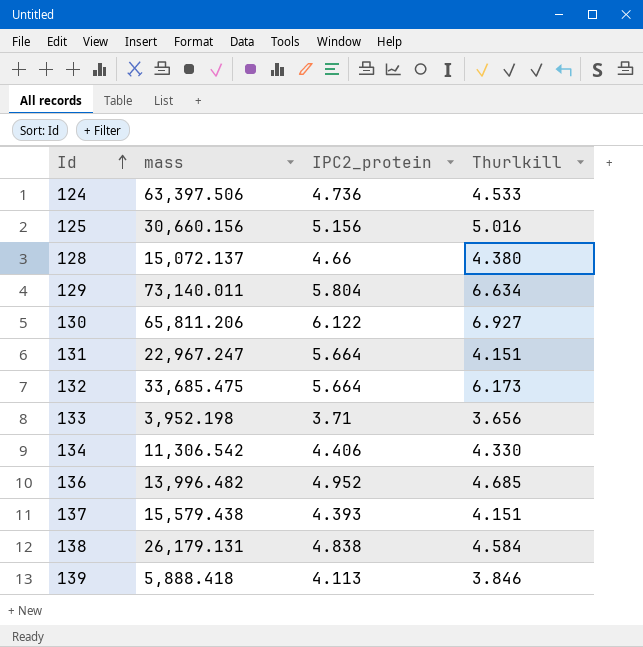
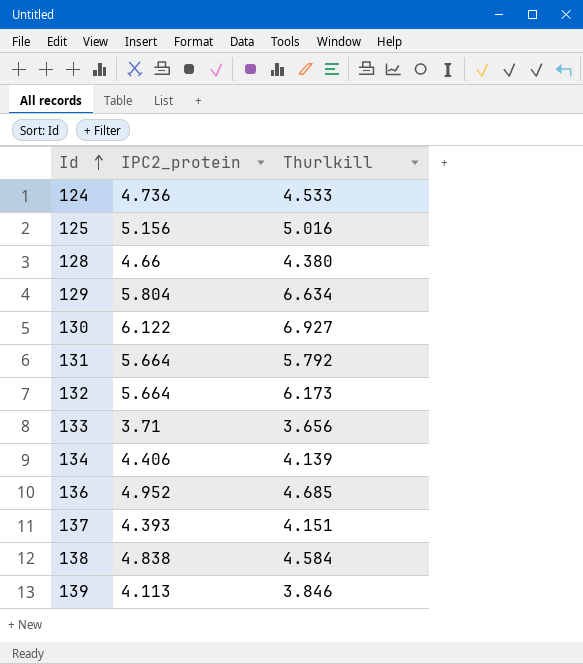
column mass | position: 2 -> none
131 | Thurlkill: 4.151 -> 5.792
134 | Thurlkill: 4.330 -> 4.139

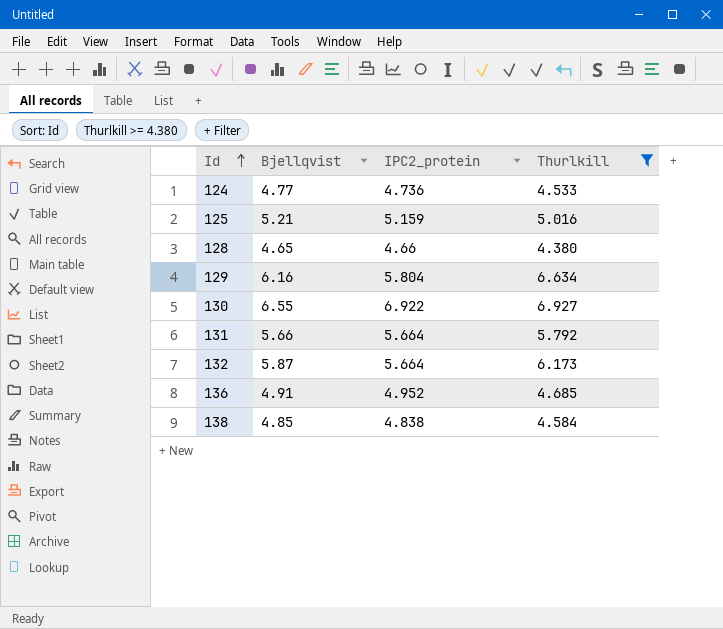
filter: none -> Thurlkill >= 4.380
column Bjellqvist | position: none -> 2
125 | IPC2_protein: 5.156 -> 5.159
130 | IPC2_protein: 6.122 -> 6.922

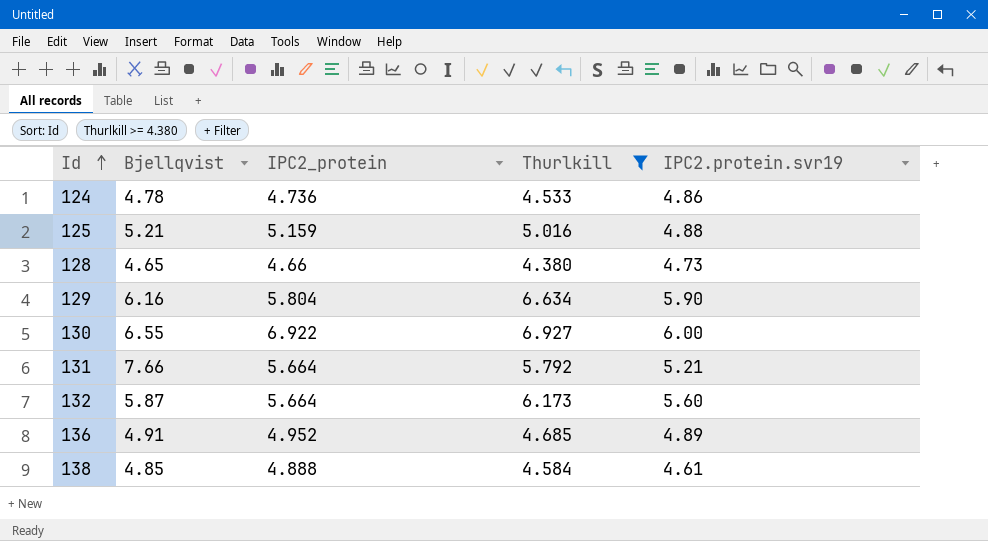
column IPC2.protein.svr19 | position: none -> 5
124 | Bjellqvist: 4.77 -> 4.78
131 | Bjellqvist: 5.66 -> 7.66
138 | IPC2_protein: 4.838 -> 4.888

